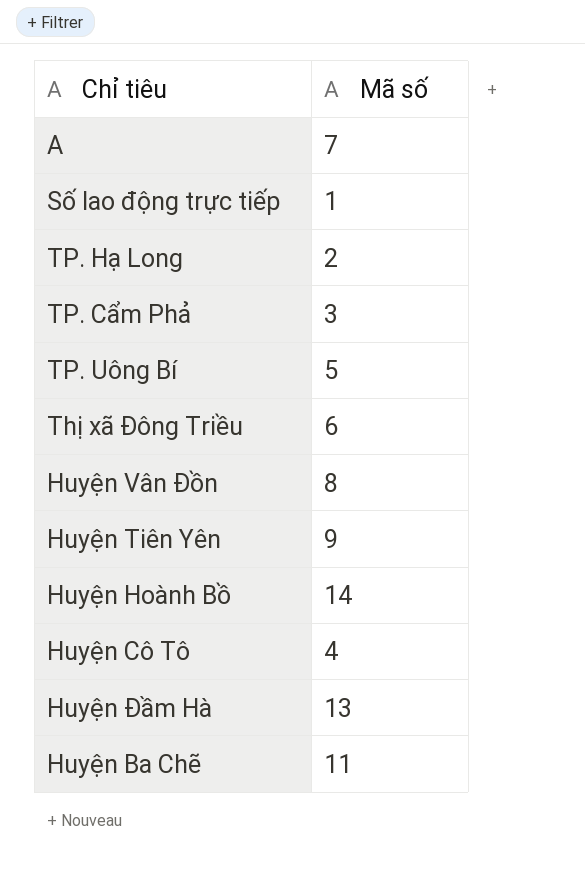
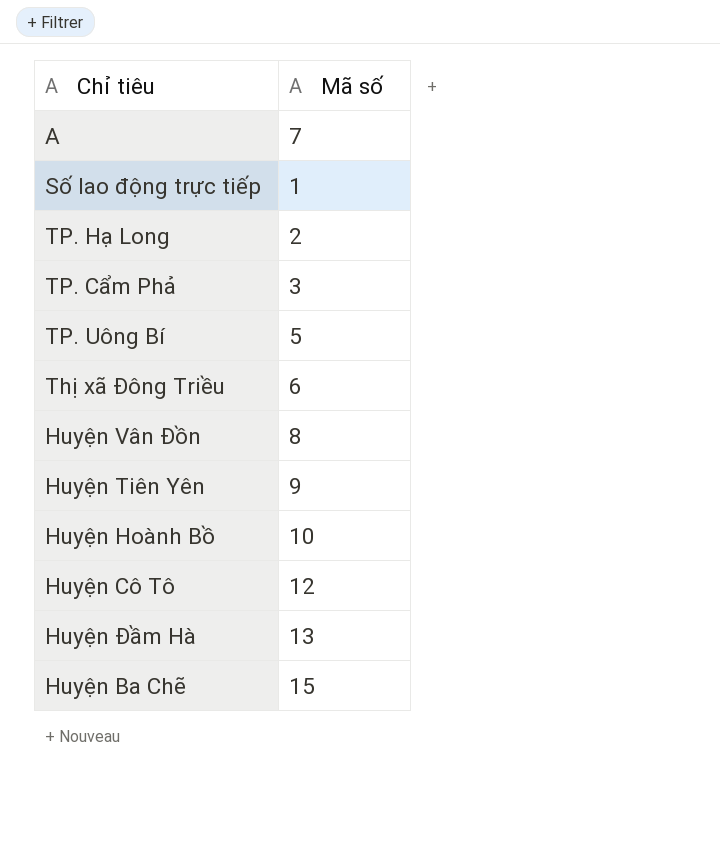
Huyện Hoành Bồ | Mã số: 14 -> 10
Huyện Cô Tô | Mã số: 4 -> 12
Huyện Ba Chẽ | Mã số: 11 -> 15

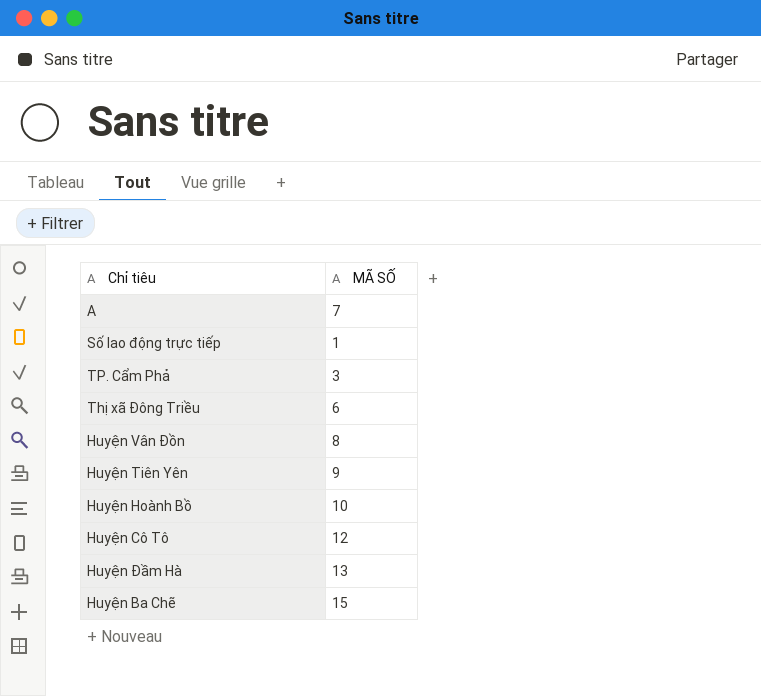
column name: Mã số -> MÃ SỐ
row TP. Hạ Long: 2 -> none
row TP. Uông Bí: 5 -> none

